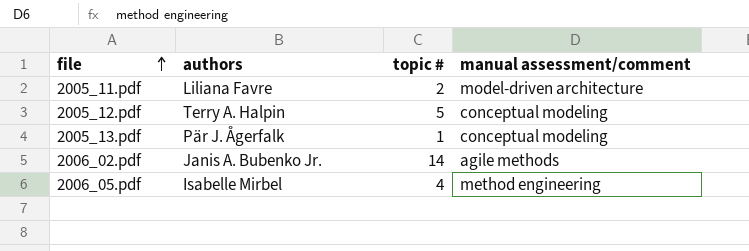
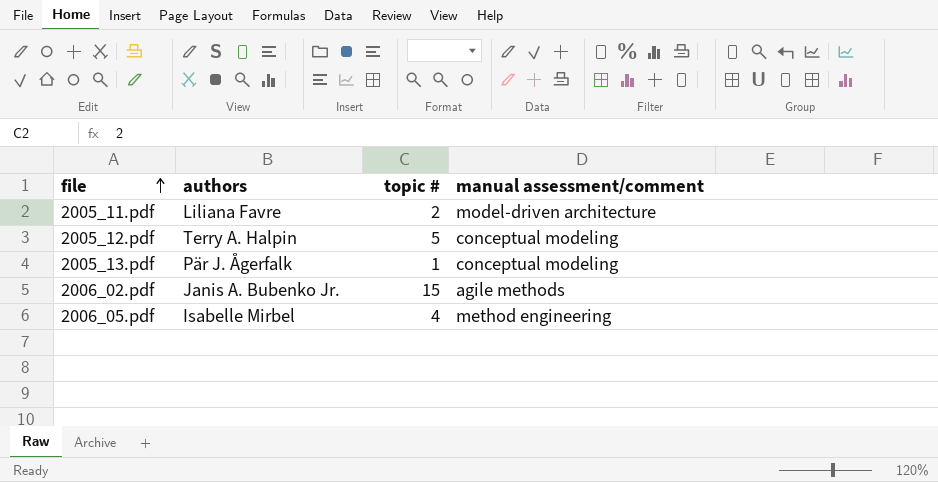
2006_02.pdf | topic #: 14 -> 15

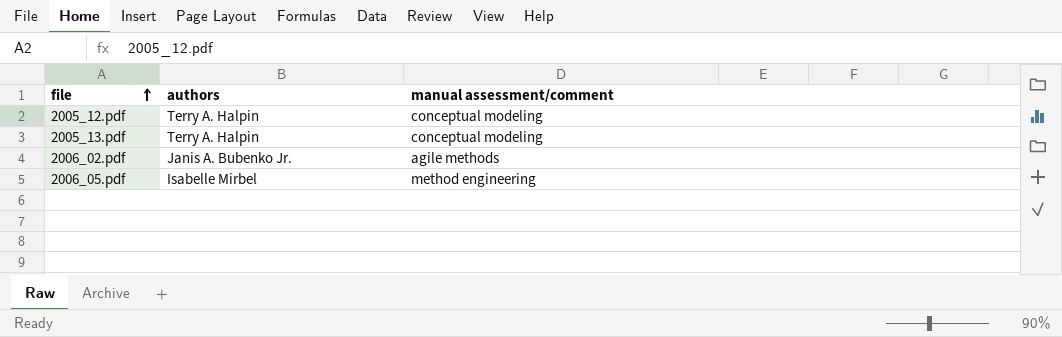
column topic # | position: 3 -> none
row 2005_11.pdf: Liliana Favre | 2 | model-driven architecture -> none
2005_13.pdf | authors: Pär J. Ågerfalk -> Terry A. Halpin

